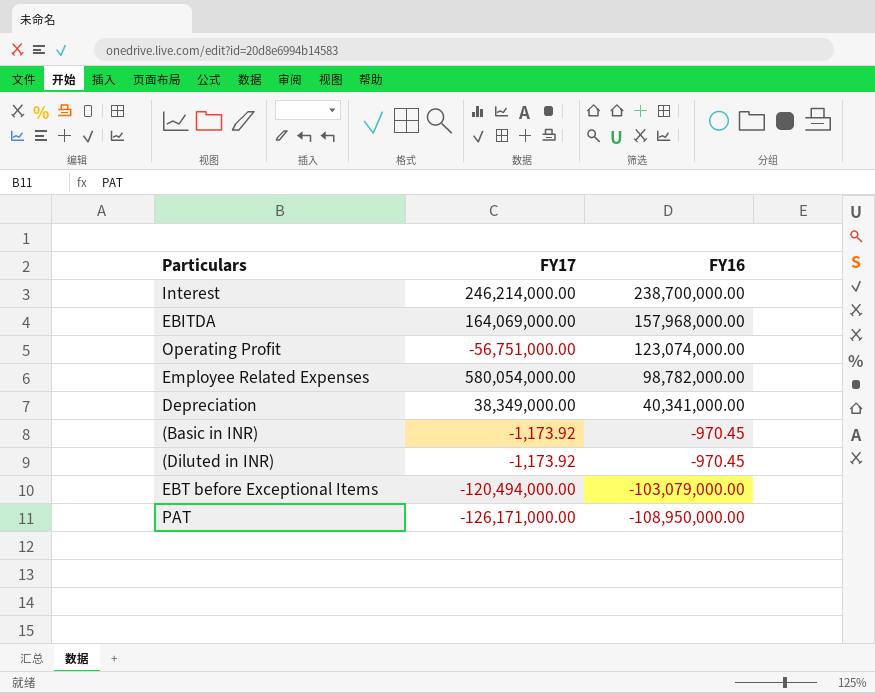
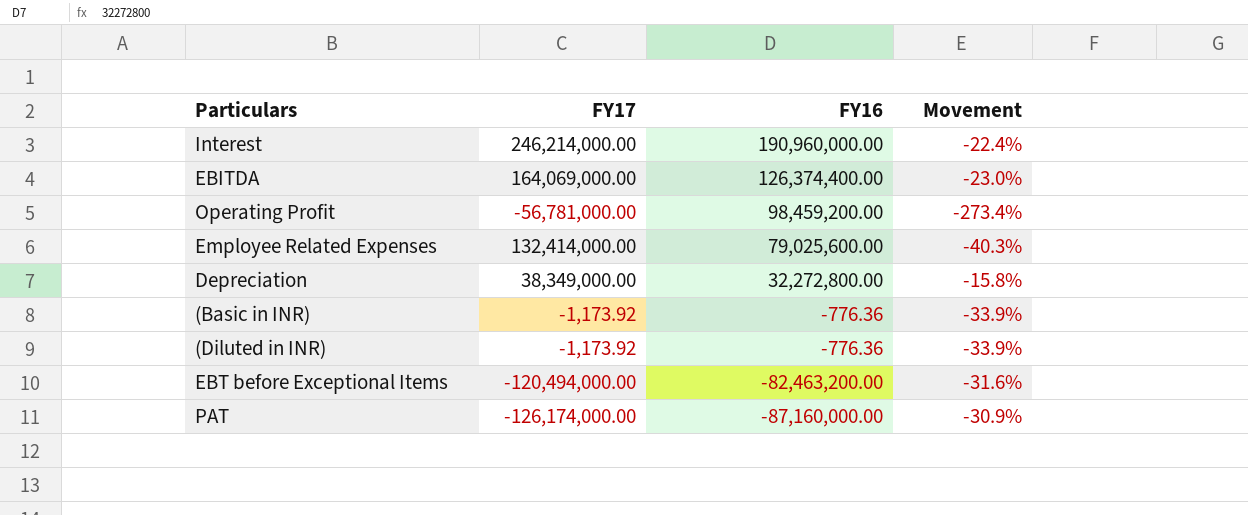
column Movement | formula: none -> ([FY16] - [FY17]) / [FY17]
Interest | FY16: 238,700,000.00 -> 190,960,000.00
EBITDA | FY16: 157,968,000.00 -> 126,374,400.00
Operating Profit | FY17: -56,751,000.00 -> -56,781,000.00
Operating Profit | FY16: 123,074,000.00 -> 98,459,200.00
Employee Related Expenses | FY17: 580,054,000.00 -> 132,414,000.00
Employee Related Expenses | FY16: 98,782,000.00 -> 79,025,600.00
Depreciation | FY16: 40,341,000.00 -> 32,272,800.00
(Basic in INR) | FY16: -970.45 -> -776.36
(Diluted in INR) | FY16: -970.45 -> -776.36
EBT before Exceptional Items | FY16: -103,079,000.00 -> -82,463,200.00
PAT | FY17: -126,171,000.00 -> -126,174,000.00
PAT | FY16: -108,950,000.00 -> -87,160,000.00

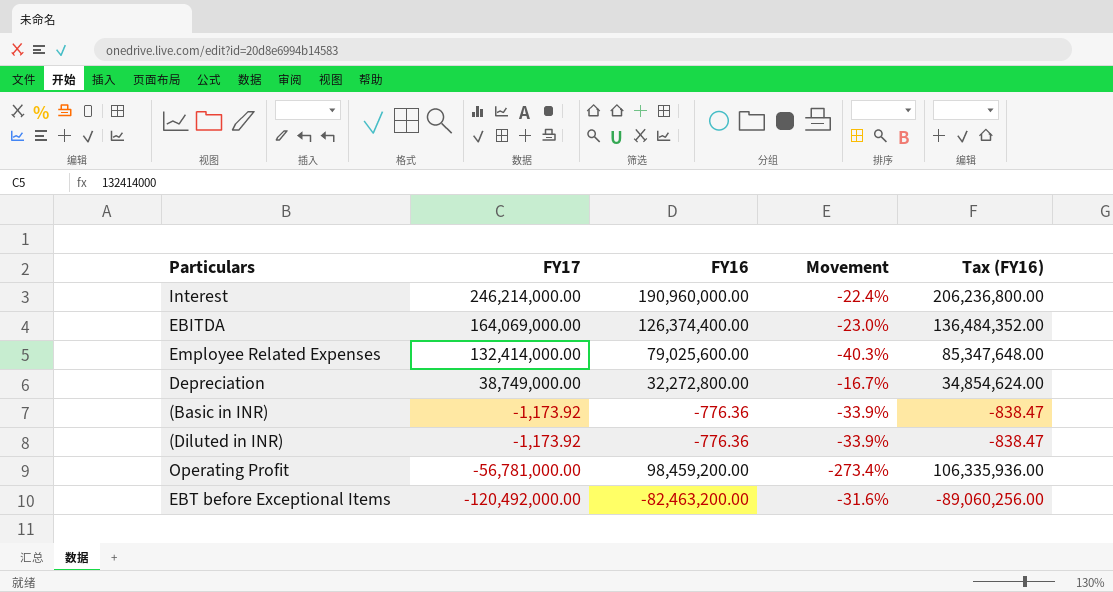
row order: FY16 descending -> FY17 descending
column Tax (FY16) | formula: none -> [FY16] * 1.08
row PAT: -126,174,000.00 | -87,160,000.00 | -30.9% -> none
Depreciation | FY17: 38,349,000.00 -> 38,749,000.00
Depreciation | Movement: -15.8% -> -16.7%
EBT before Exceptional Items | FY17: -120,494,000.00 -> -120,492,000.00

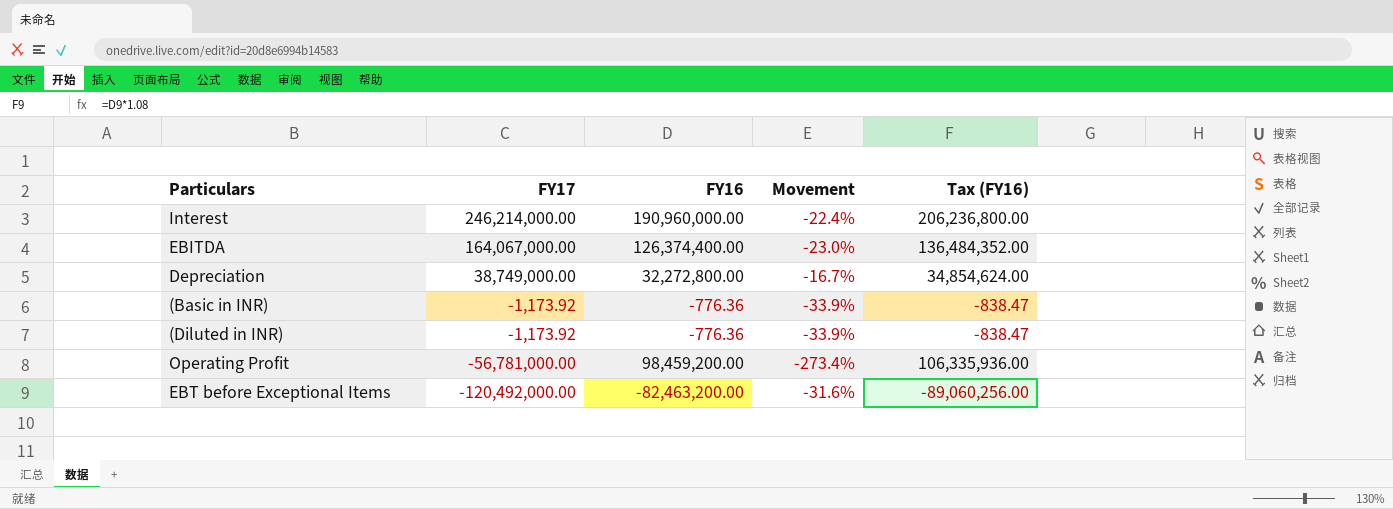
row Employee Related Expenses: 132,414,000.00 | 79,025,600.00 | -40.3% | 85,347,648.00 -> none
EBITDA | FY17: 164,069,000.00 -> 164,067,000.00

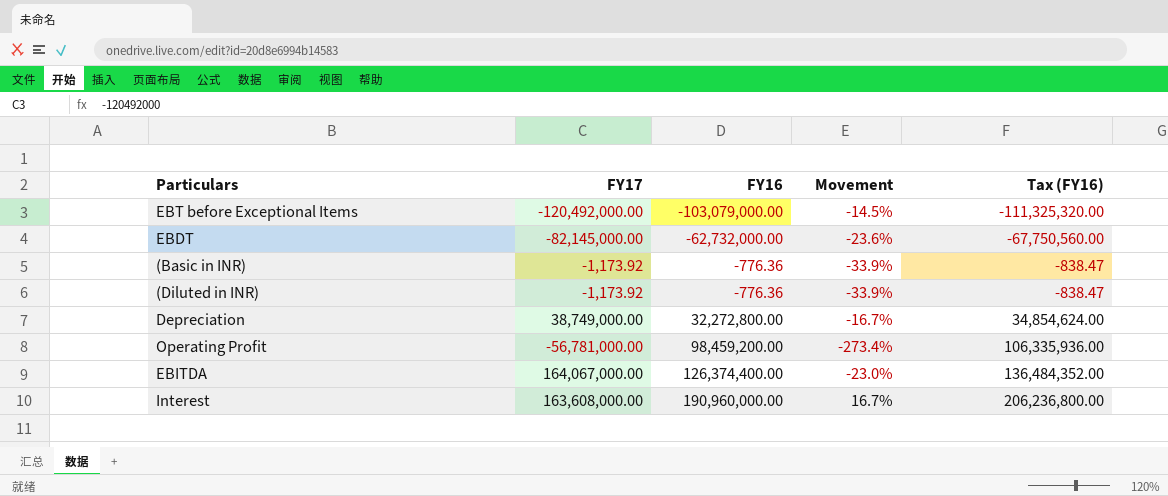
row order: FY17 descending -> FY16 ascending
EBT before Exceptional Items | FY16: -82,463,200.00 -> -103,079,000.00
EBT before Exceptional Items | Movement: -31.6% -> -14.5%
EBT before Exceptional Items | Tax (FY16): -89,060,256.00 -> -111,325,320.00
row EBDT: none -> -82,145,000.00 | -62,732,000.00 | -23.6% | -67,750,560.00
Interest | FY17: 246,214,000.00 -> 163,608,000.00
Interest | Movement: -22.4% -> 16.7%

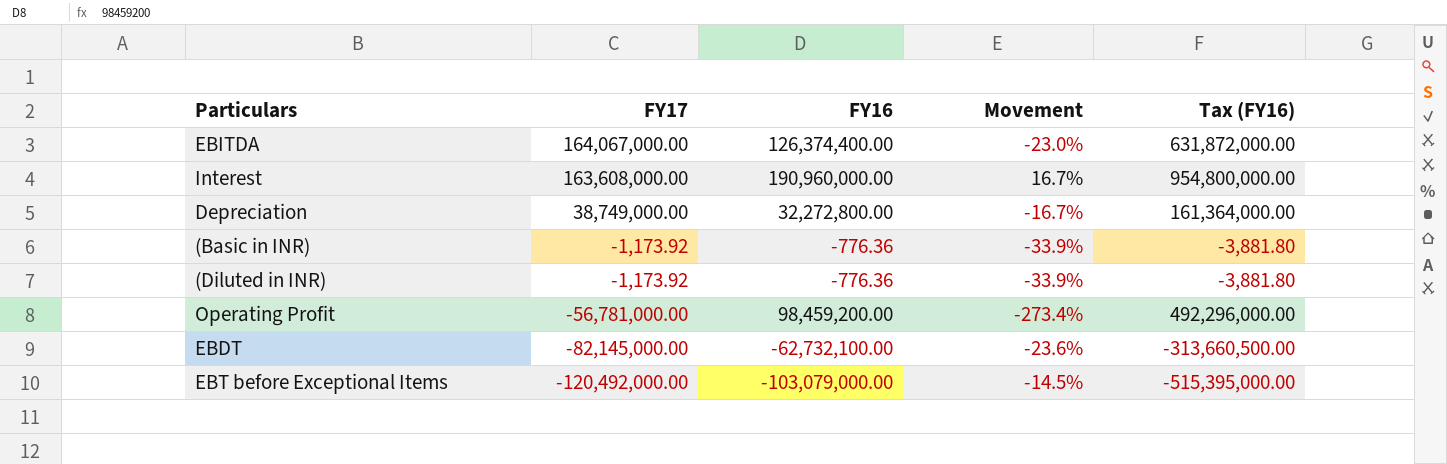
row order: FY16 ascending -> FY17 descending
column Tax (FY16) | formula: [FY16] * 1.08 -> [FY16] * 5
EBDT | FY16: -62,732,000.00 -> -62,732,100.00

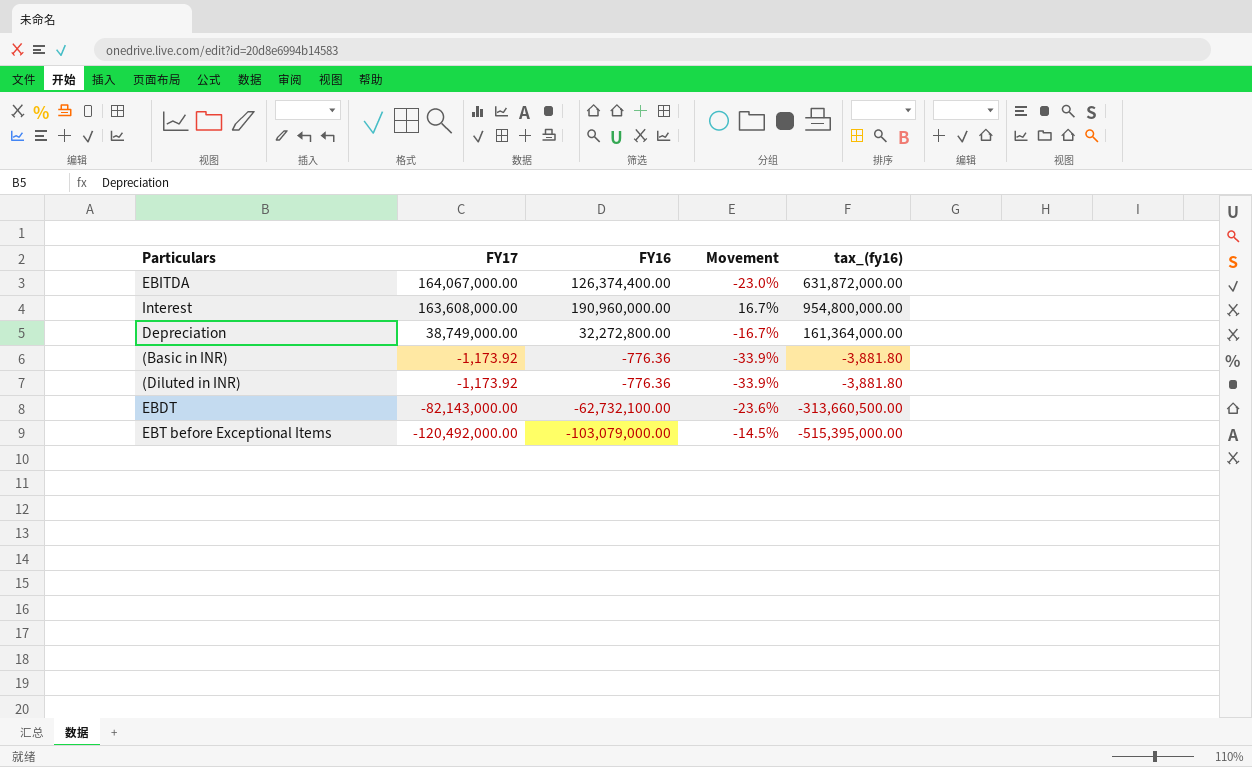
column name: Tax (FY16) -> tax_(fy16)
row Operating Profit: -56,781,000.00 | 98,459,200.00 | -273.4% | 492,296,000.00 -> none
EBDT | FY17: -82,145,000.00 -> -82,143,000.00

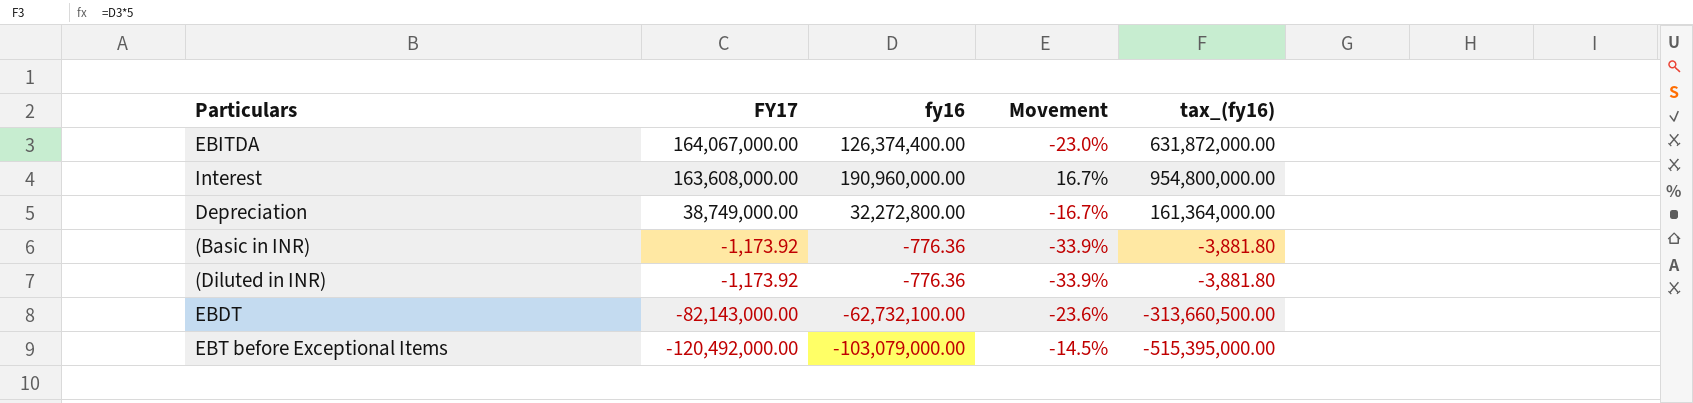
column name: FY16 -> fy16

